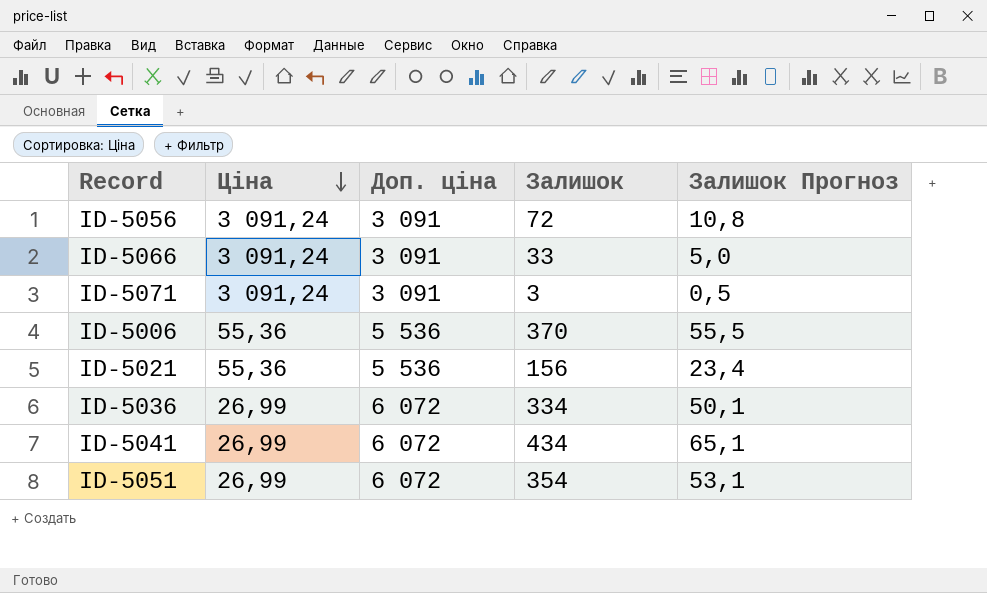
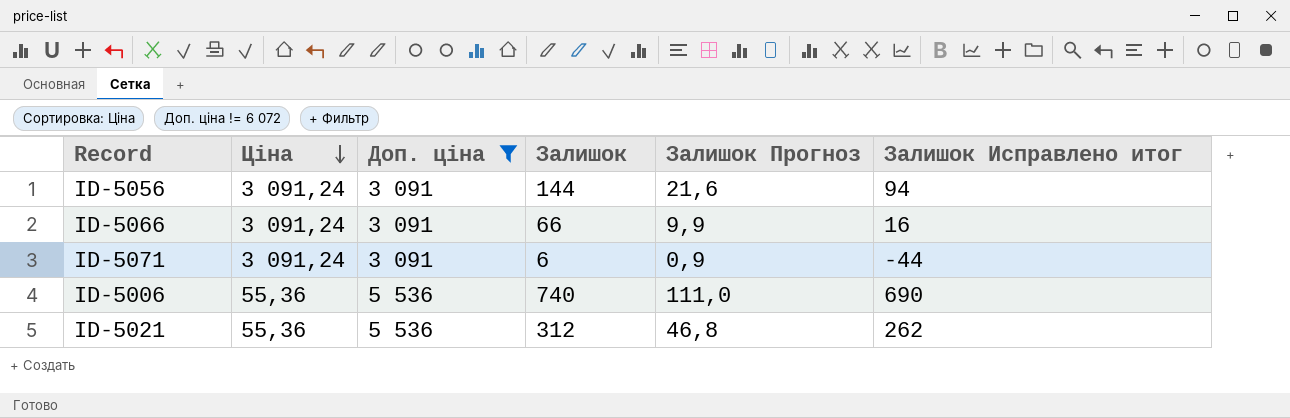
filter: none -> Доп. ціна != 6 072
column Залишок Исправлено итог | formula: none -> [Залишок] - 50
ID-5056 | Залишок: 72 -> 144
ID-5056 | Залишок Прогноз: 10,8 -> 21,6
ID-5066 | Залишок: 33 -> 66
ID-5066 | Залишок Прогноз: 5,0 -> 9,9
ID-5071 | Залишок: 3 -> 6
ID-5071 | Залишок Прогноз: 0,5 -> 0,9
ID-5006 | Залишок: 370 -> 740
ID-5006 | Залишок Прогноз: 55,5 -> 111,0
ID-5021 | Залишок: 156 -> 312
ID-5021 | Залишок Прогноз: 23,4 -> 46,8

